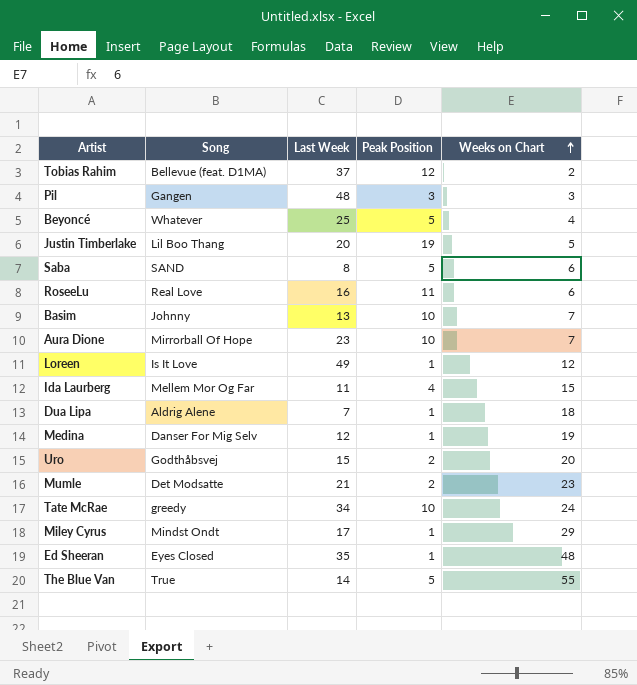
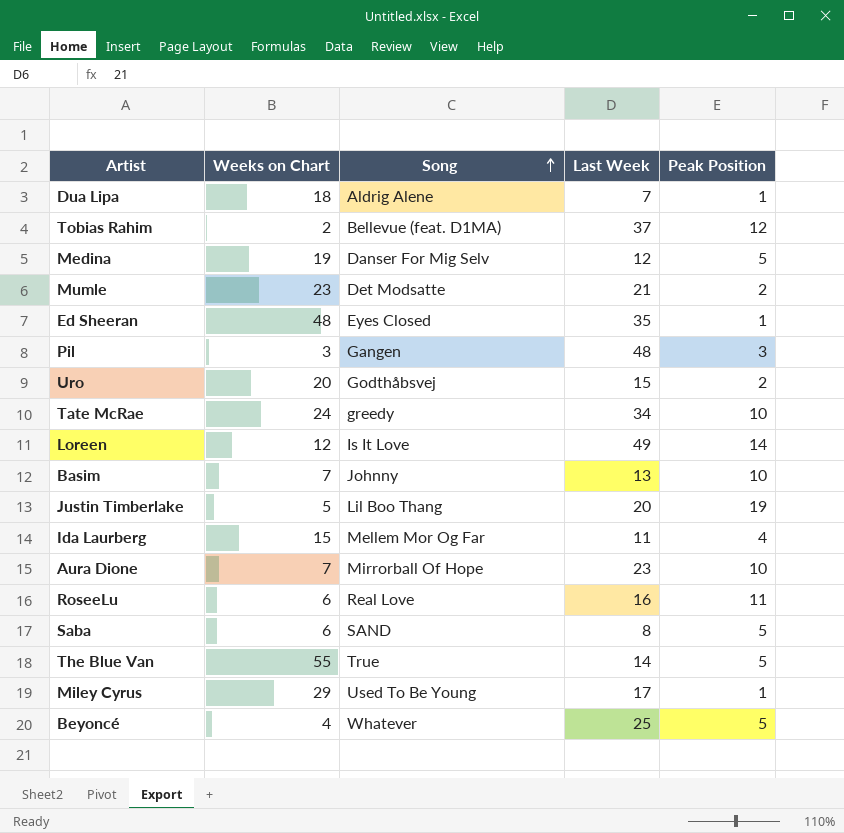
row order: Weeks on Chart ascending -> Song ascending
column Weeks on Chart | position: 5 -> 2
Medina | Peak Position: 1 -> 5
Loreen | Peak Position: 1 -> 14
Miley Cyrus | Song: Mindst Ondt -> Used To Be Young

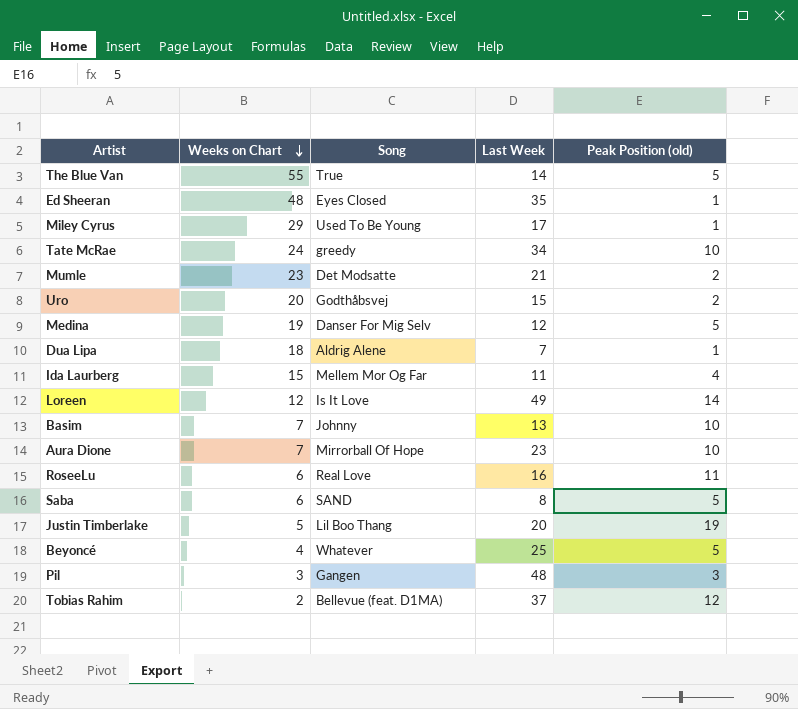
row order: Song ascending -> Weeks on Chart descending
column name: Peak Position -> Peak Position (old)

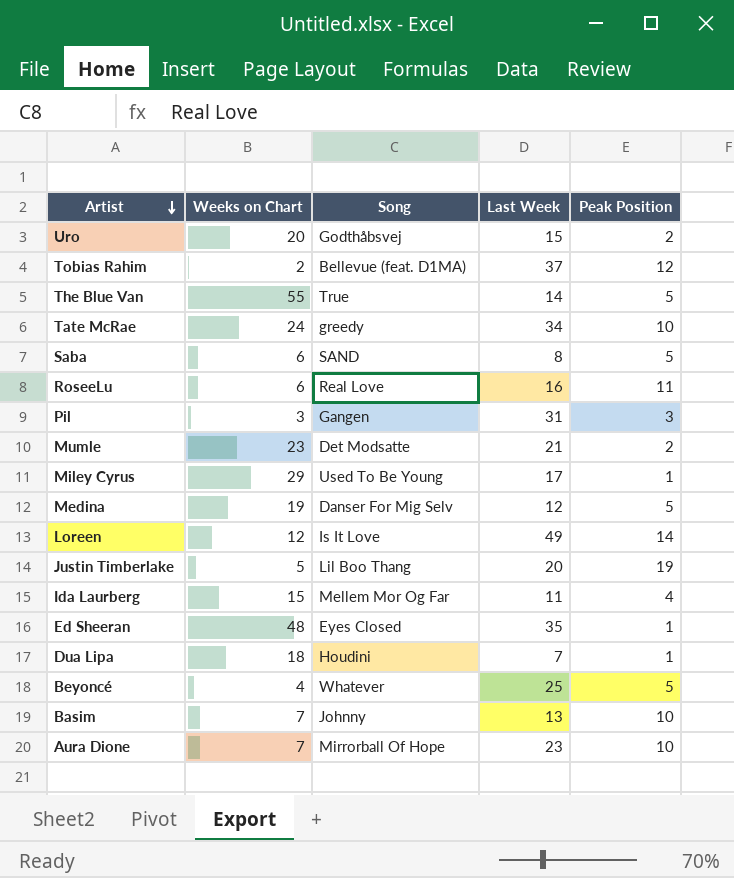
row order: Weeks on Chart descending -> Artist descending
column name: Peak Position (old) -> Peak Position
Pil | Last Week: 48 -> 31
Dua Lipa | Song: Aldrig Alene -> Houdini

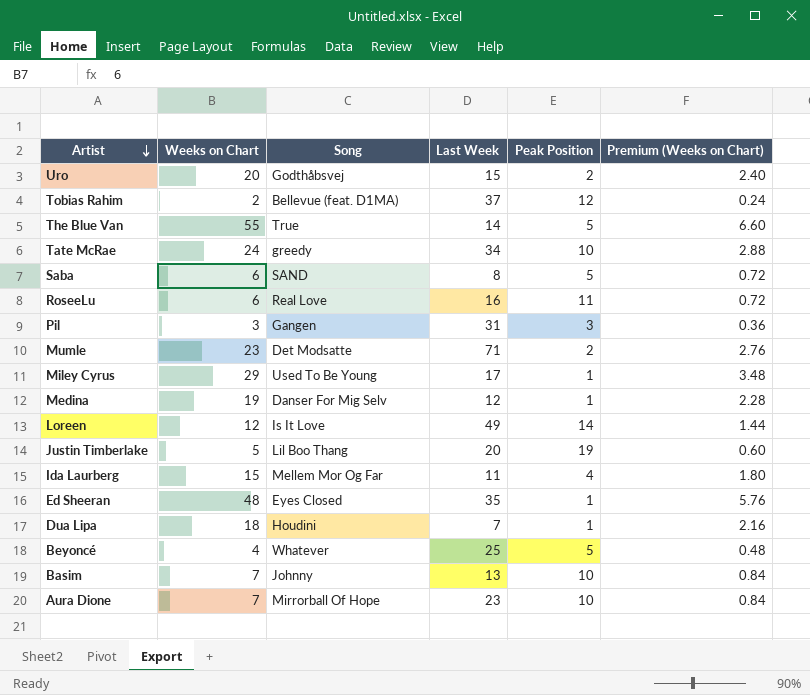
column Premium (Weeks on Chart) | formula: none -> [Weeks on Chart] * 0.12
Mumle | Last Week: 21 -> 71
Medina | Peak Position: 5 -> 1

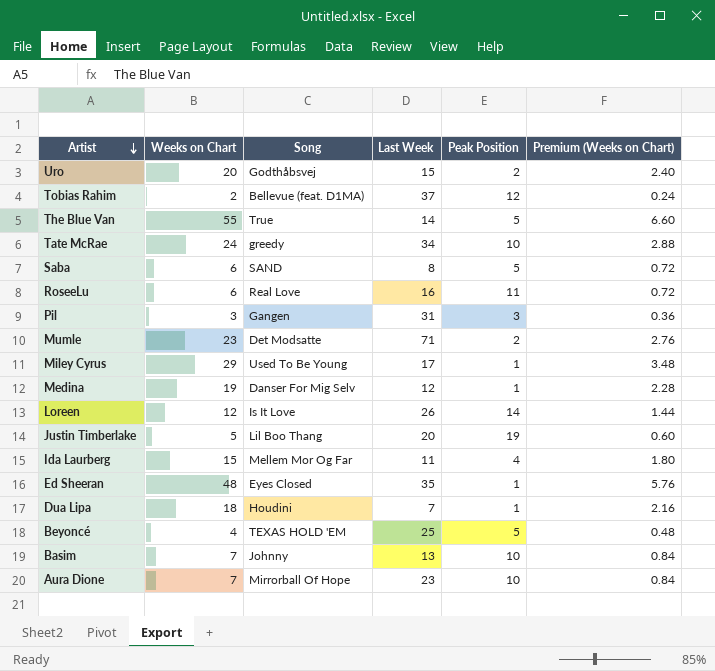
Loreen | Last Week: 49 -> 26
Beyoncé | Song: Whatever -> TEXAS HOLD 'EM

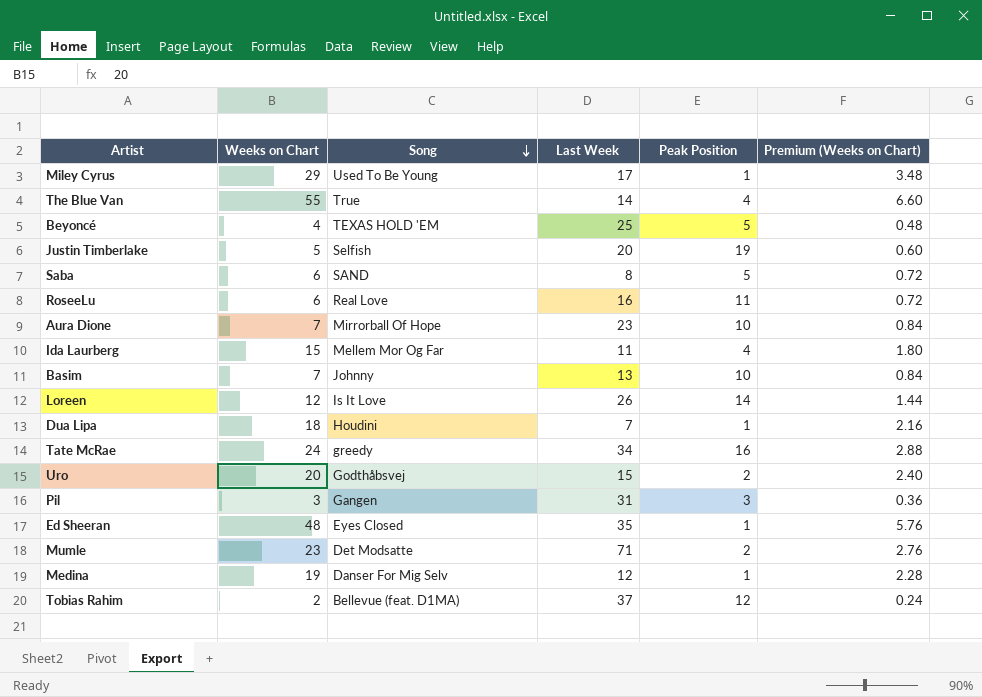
row order: Artist descending -> Song descending
The Blue Van | Peak Position: 5 -> 4
Justin Timberlake | Song: Lil Boo Thang -> Selfish
Tate McRae | Peak Position: 10 -> 16

